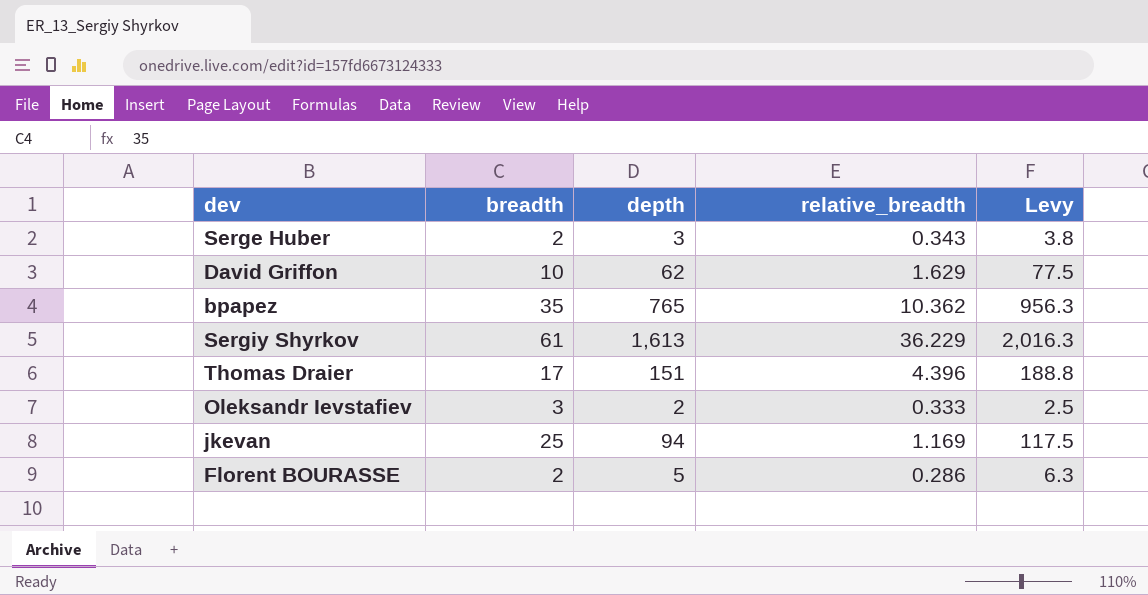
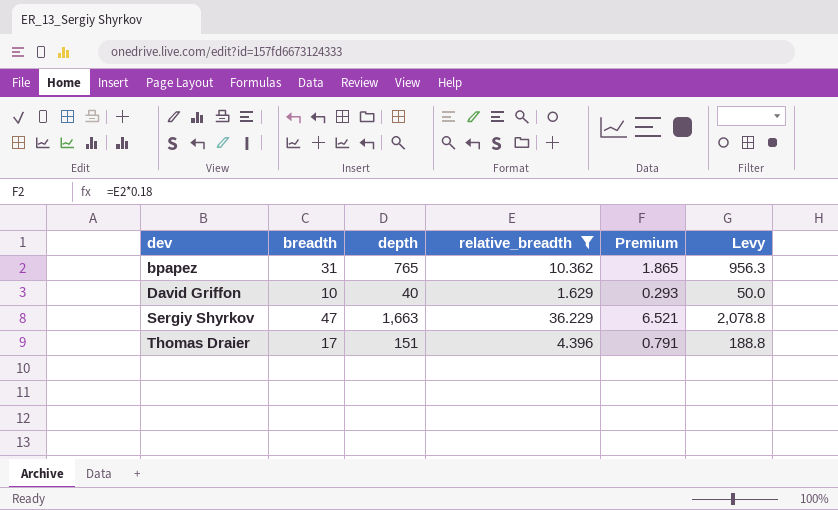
filter: none -> relative_breadth >= 1.629
row order: none -> dev ascending
column Premium | formula: none -> [relative_breadth] * 0.18
bpapez | breadth: 35 -> 31
David Griffon | depth: 62 -> 40
David Griffon | Levy: 77.5 -> 50.0
Sergiy Shyrkov | breadth: 61 -> 47
Sergiy Shyrkov | depth: 1,613 -> 1,663
Sergiy Shyrkov | Levy: 2,016.3 -> 2,078.8

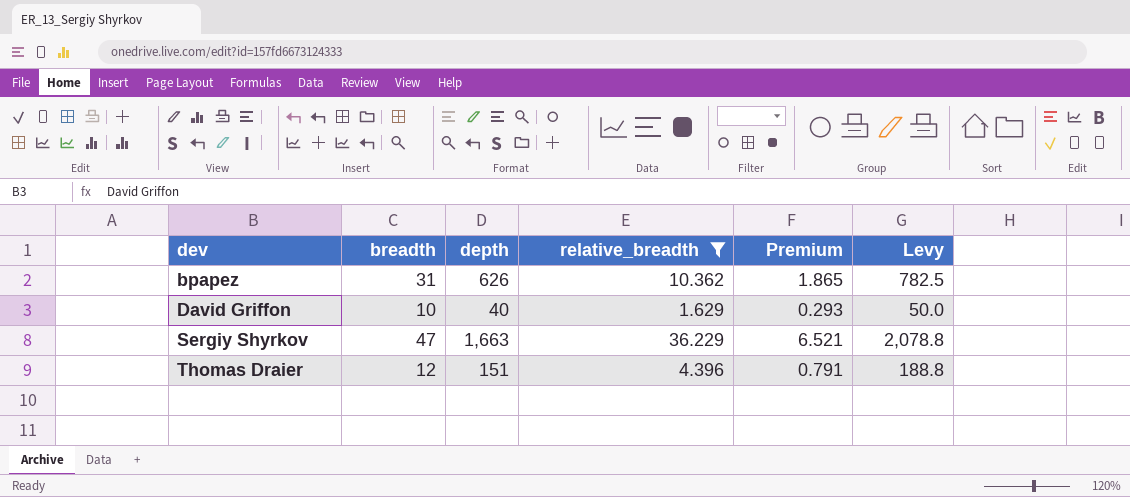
bpapez | depth: 765 -> 626
bpapez | Levy: 956.3 -> 782.5
Thomas Draier | breadth: 17 -> 12

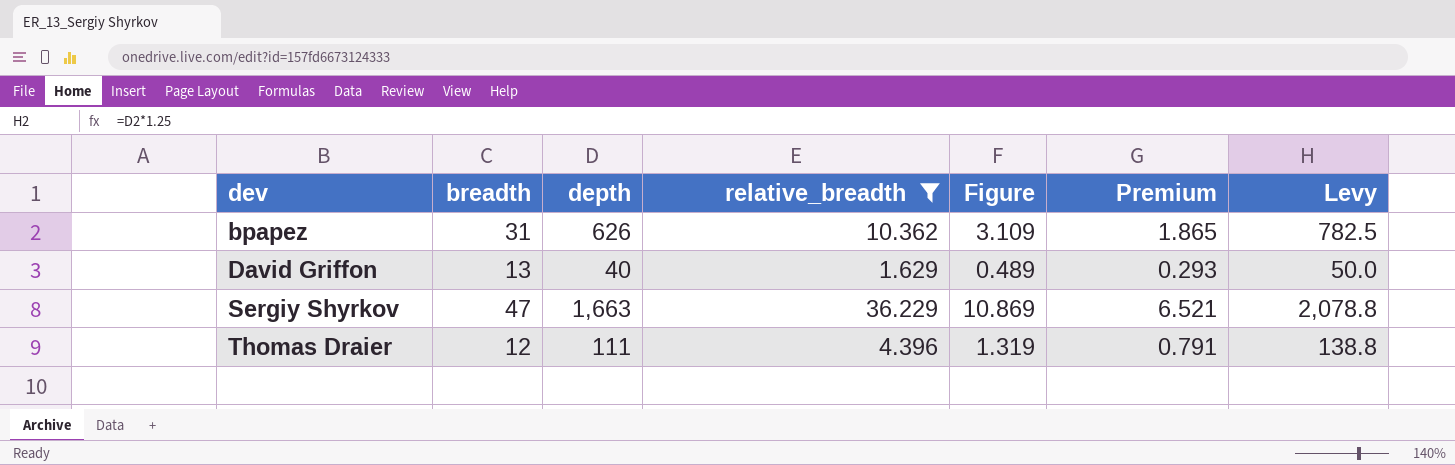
column Figure | formula: none -> [relative_breadth] * 0.3
David Griffon | breadth: 10 -> 13
Thomas Draier | depth: 151 -> 111
Thomas Draier | Levy: 188.8 -> 138.8

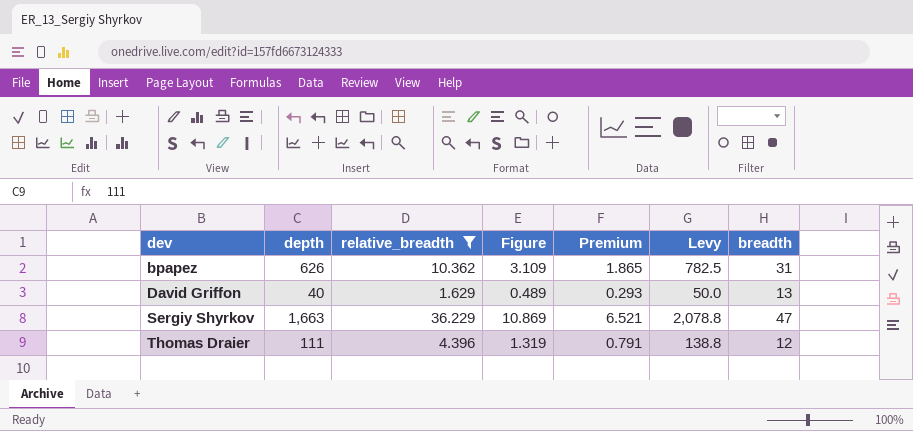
column breadth | position: 2 -> 7

